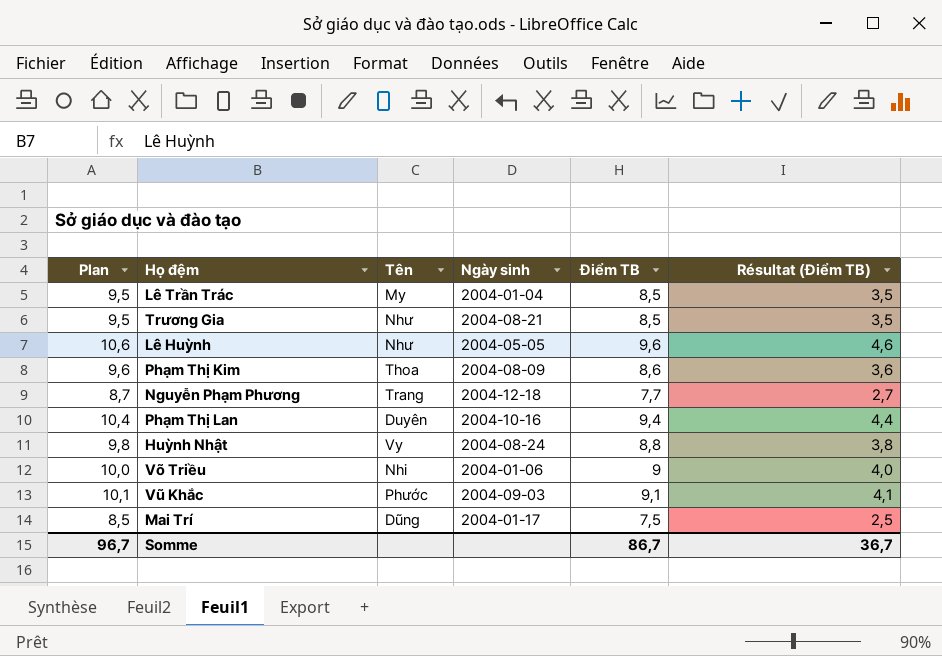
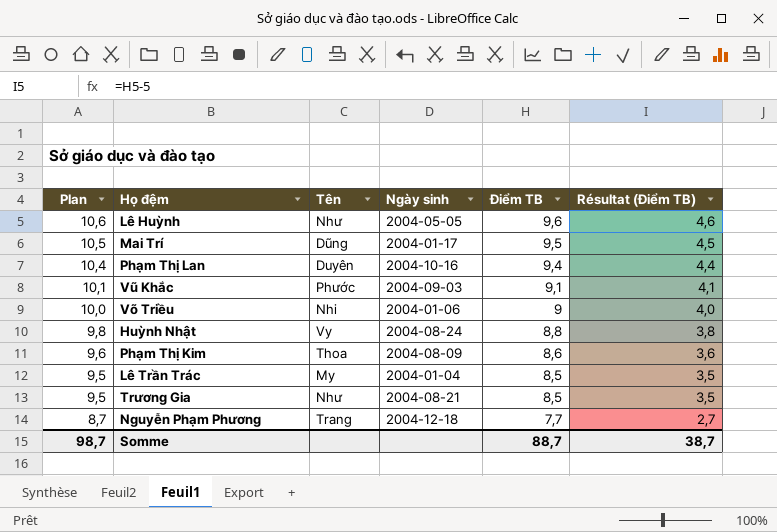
row order: none -> Plan descending
Mai Trí | Plan: 8,5 -> 10,5
Mai Trí | Điểm TB: 7,5 -> 9,5
Mai Trí | Résultat (Điểm TB): 2,5 -> 4,5
Somme | Plan: 96,7 -> 98,7
Somme | Điểm TB: 86,7 -> 88,7
Somme | Résultat (Điểm TB): 36,7 -> 38,7

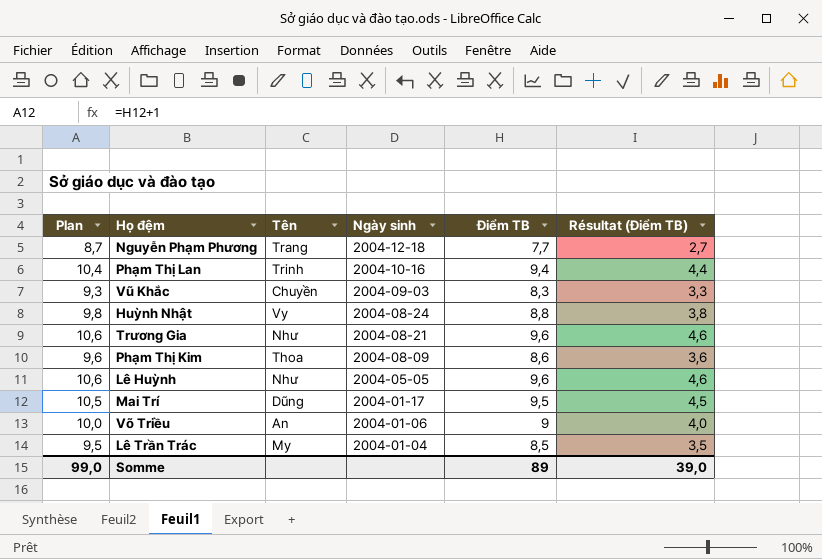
row order: Plan descending -> Ngày sinh descending
Phạm Thị Lan | Tên: Duyên -> Trinh
Vũ Khắc | Plan: 10,1 -> 9,3
Vũ Khắc | Tên: Phước -> Chuyền
Vũ Khắc | Điểm TB: 9,1 -> 8,3
Vũ Khắc | Résultat (Điểm TB): 4,1 -> 3,3
Trương Gia | Plan: 9,5 -> 10,6
Trương Gia | Điểm TB: 8,5 -> 9,6
Trương Gia | Résultat (Điểm TB): 3,5 -> 4,6
Võ Triều | Tên: Nhi -> An
Somme | Plan: 98,7 -> 99,0
Somme | Điểm TB: 88,7 -> 89
Somme | Résultat (Điểm TB): 38,7 -> 39,0

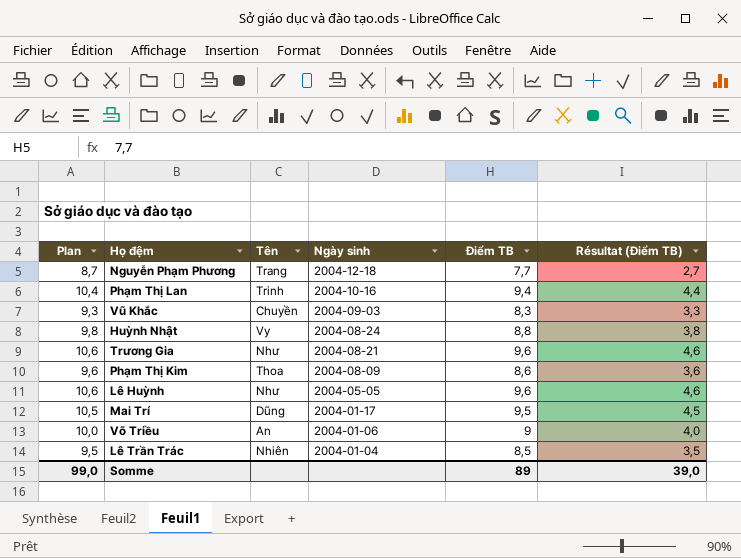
Lê Trần Trác | Tên: My -> Nhiên

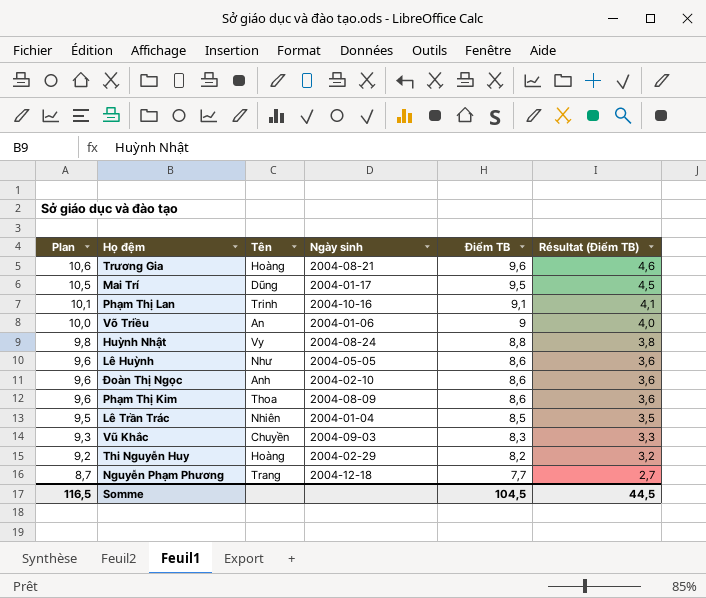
row order: Ngày sinh descending -> Plan descending
Trương Gia | Tên: Như -> Hoàng
Phạm Thị Lan | Plan: 10,4 -> 10,1
Phạm Thị Lan | Điểm TB: 9,4 -> 9,1
Phạm Thị Lan | Résultat (Điểm TB): 4,4 -> 4,1
Lê Huỳnh | Plan: 10,6 -> 9,6
Lê Huỳnh | Điểm TB: 9,6 -> 8,6
Lê Huỳnh | Résultat (Điểm TB): 4,6 -> 3,6
row Đoàn Thị Ngọc: none -> 9,6 | Anh | 2004-02-10 | 8,6 | 3,6
row Thi Nguyễn Huy: none -> 9,2 | Hoàng | 2004-02-29 | 8,2 | 3,2
Somme | Plan: 99,0 -> 116,5
Somme | Điểm TB: 89 -> 104,5
Somme | Résultat (Điểm TB): 39,0 -> 44,5

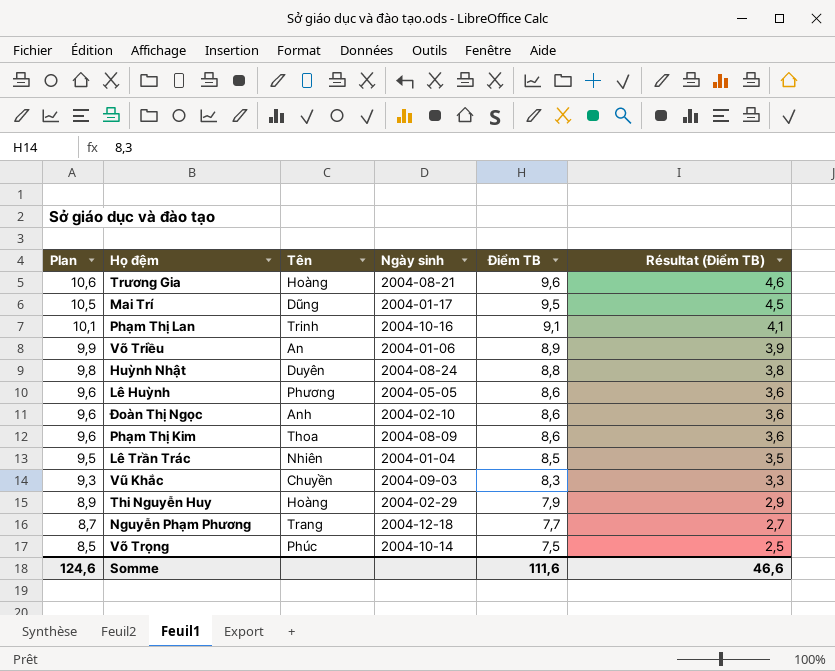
Võ Triều | Plan: 10,0 -> 9,9
Võ Triều | Điểm TB: 9 -> 8,9
Võ Triều | Résultat (Điểm TB): 4,0 -> 3,9
Huỳnh Nhật | Tên: Vy -> Duyên
Lê Huỳnh | Tên: Như -> Phương
Thi Nguyễn Huy | Plan: 9,2 -> 8,9
Thi Nguyễn Huy | Điểm TB: 8,2 -> 7,9
Thi Nguyễn Huy | Résultat (Điểm TB): 3,2 -> 2,9
row Võ Trọng: none -> 8,5 | Phúc | 2004-10-14 | 7,5 | 2,5
Somme | Plan: 116,5 -> 124,6
Somme | Điểm TB: 104,5 -> 111,6
Somme | Résultat (Điểm TB): 44,5 -> 46,6

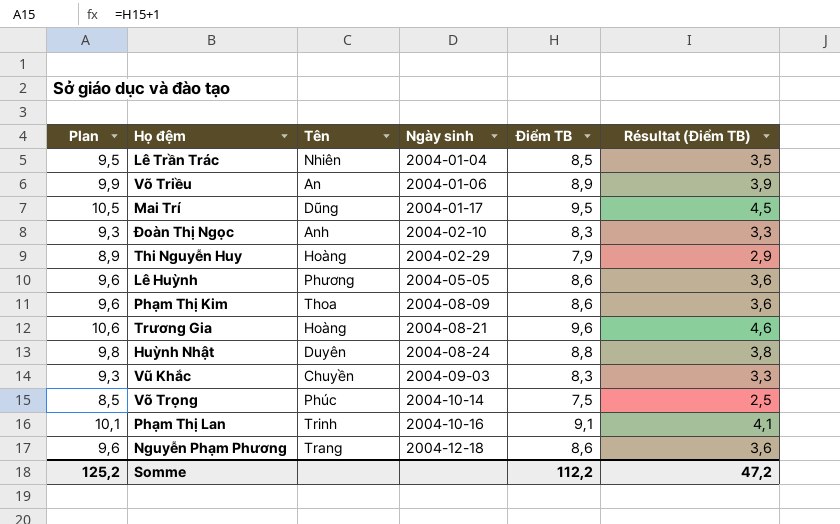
row order: Plan descending -> Ngày sinh ascending
Đoàn Thị Ngọc | Plan: 9,6 -> 9,3
Đoàn Thị Ngọc | Điểm TB: 8,6 -> 8,3
Đoàn Thị Ngọc | Résultat (Điểm TB): 3,6 -> 3,3
Nguyễn Phạm Phương | Plan: 8,7 -> 9,6
Nguyễn Phạm Phương | Điểm TB: 7,7 -> 8,6
Nguyễn Phạm Phương | Résultat (Điểm TB): 2,7 -> 3,6
Somme | Plan: 124,6 -> 125,2
Somme | Điểm TB: 111,6 -> 112,2
Somme | Résultat (Điểm TB): 46,6 -> 47,2

